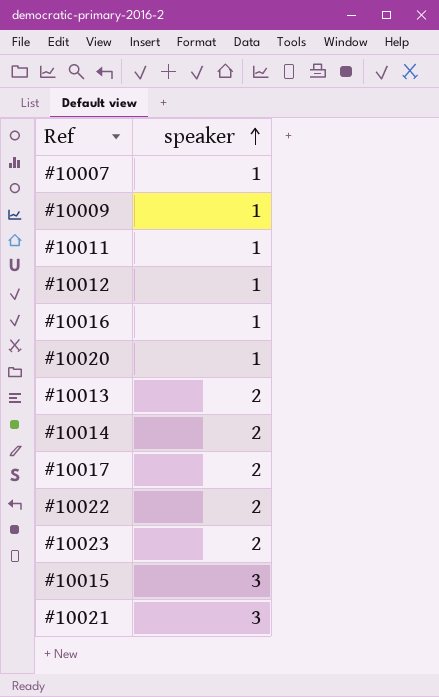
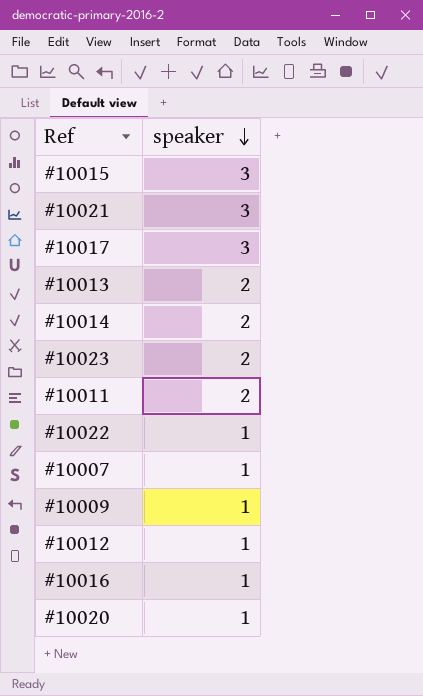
row order: speaker ascending -> speaker descending
#10017 | speaker: 2 -> 3
#10011 | speaker: 1 -> 2
#10022 | speaker: 2 -> 1

